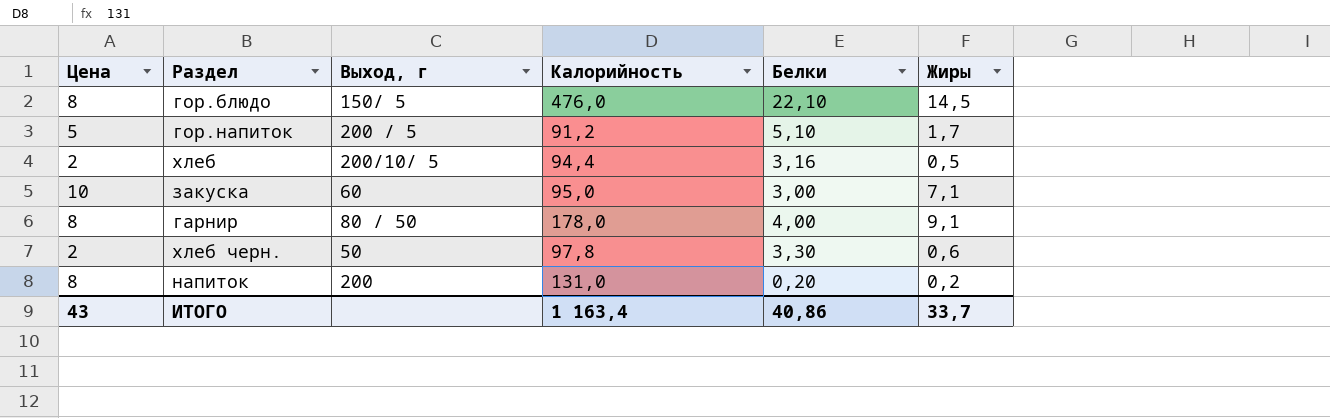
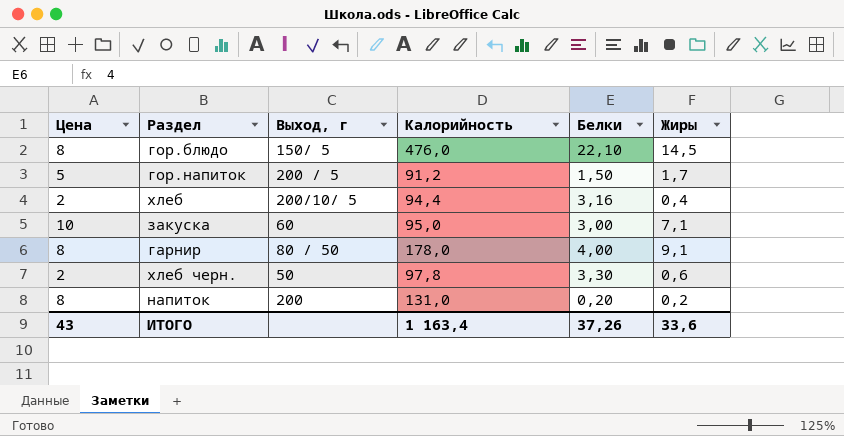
гор.напиток | Белки: 5,10 -> 1,50
хлеб | Жиры: 0,5 -> 0,4
ИТОГО | Белки: 40,86 -> 37,26
ИТОГО | Жиры: 33,7 -> 33,6

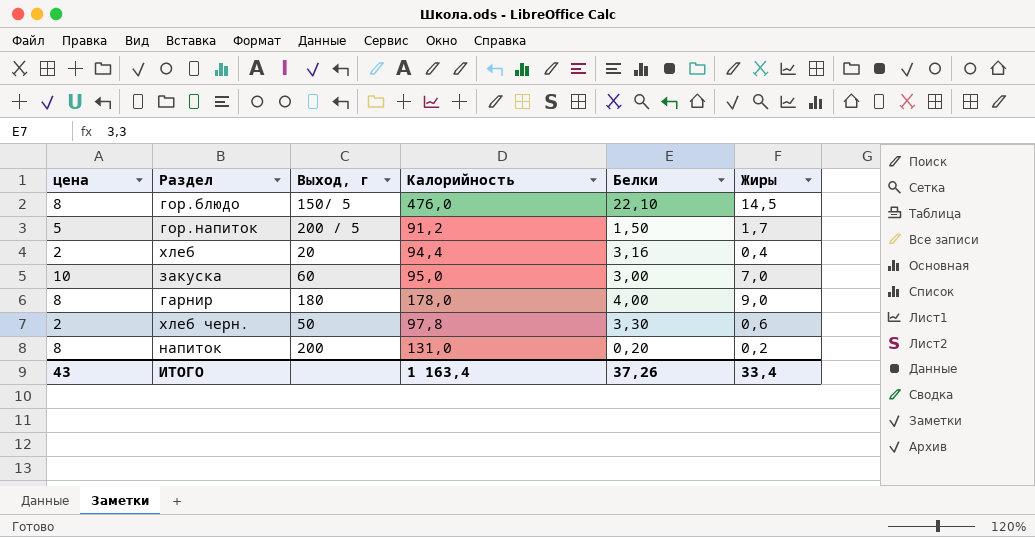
column name: Цена -> цена
хлеб | Выход, г: 200/10/ 5 -> 20
закуска | Жиры: 7,1 -> 7,0
гарнир | Выход, г: 80 / 50 -> 180
гарнир | Жиры: 9,1 -> 9,0
ИТОГО | Жиры: 33,6 -> 33,4

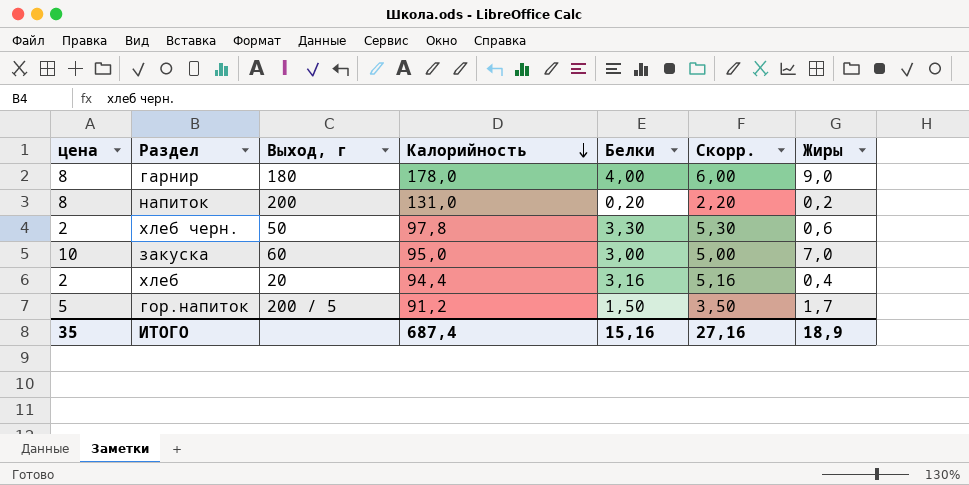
row order: none -> Калорийность descending
column Скорр. | formula: none -> [Белки] + 2
row гор.блюдо: 8 | 150/ 5 | 476,0 | 22,10 | 14,5 -> none
ИТОГО | цена: 43 -> 35
ИТОГО | Калорийность: 1 163,4 -> 687,4
ИТОГО | Белки: 37,26 -> 15,16
ИТОГО | Жиры: 33,4 -> 18,9

